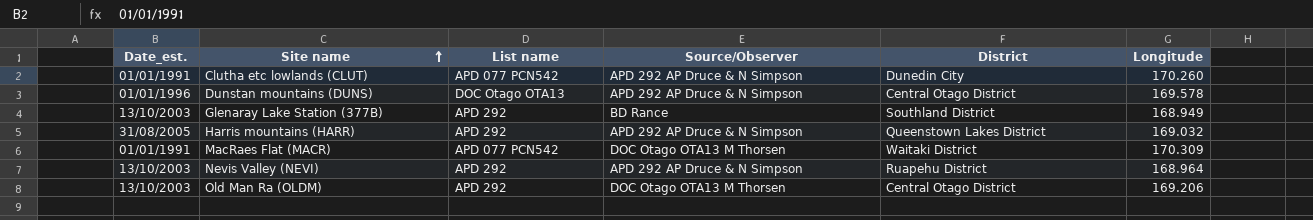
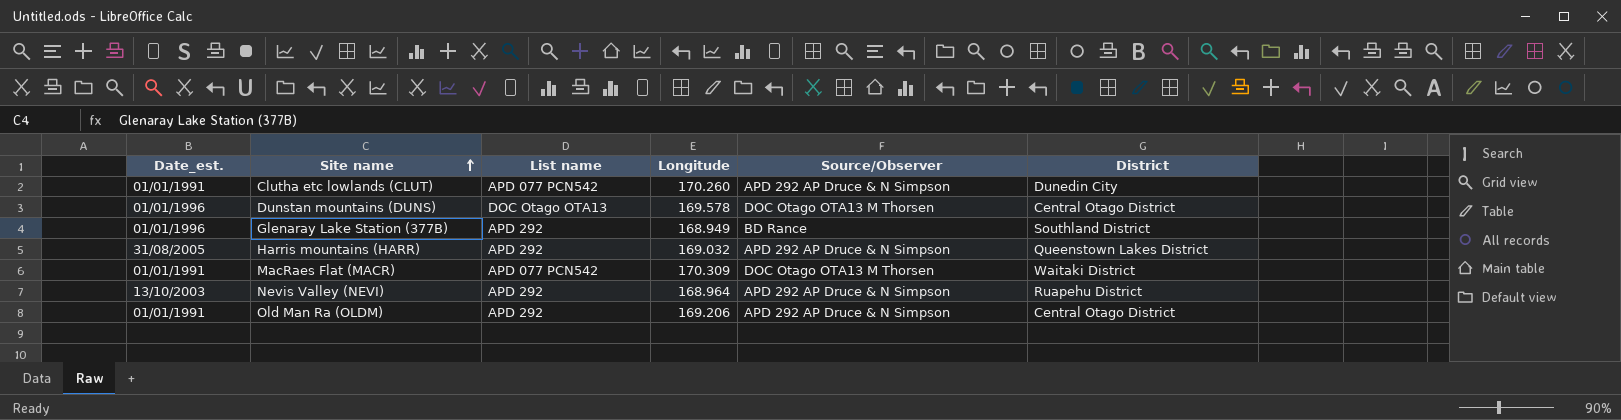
column Longitude | position: 6 -> 4
Dunstan mountains (DUNS) | Source/Observer: APD 292 AP Druce & N Simpson -> DOC Otago OTA13 M Thorsen
Glenaray Lake Station (377B) | Date_est.: 13/10/2003 -> 01/01/1996
Old Man Ra (OLDM) | Date_est.: 13/10/2003 -> 01/01/1991
Old Man Ra (OLDM) | Source/Observer: DOC Otago OTA13 M Thorsen -> APD 292 AP Druce & N Simpson

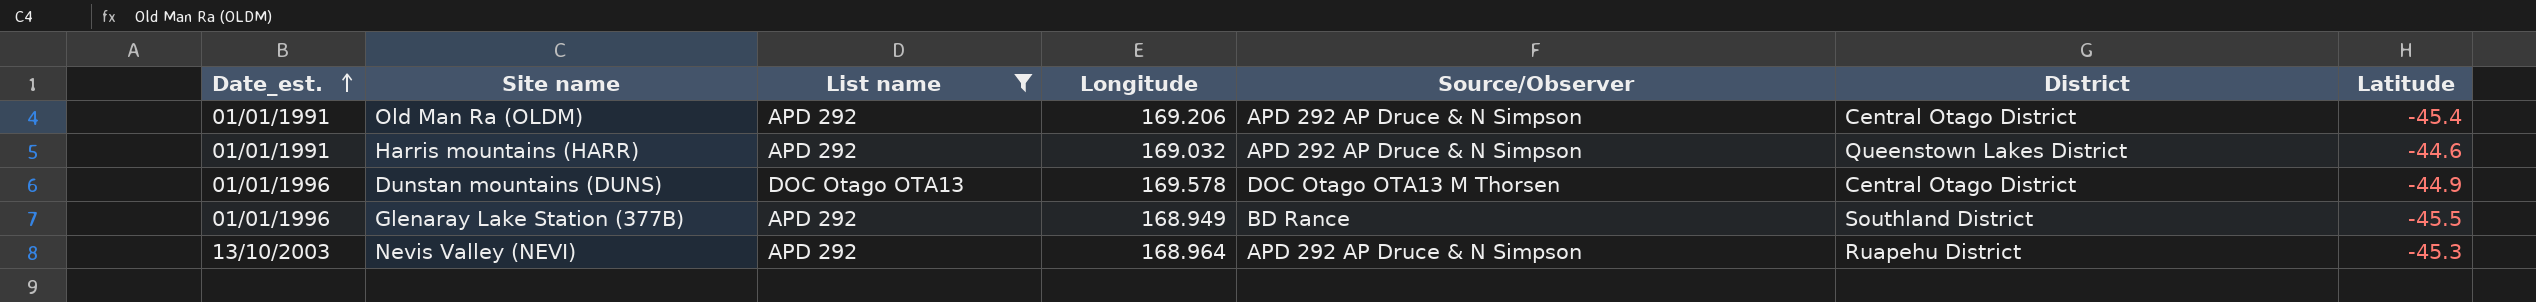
filter: none -> List name != APD 077 PCN542
row order: Site name ascending -> Date_est. ascending
column Latitude | position: none -> 7
Harris mountains (HARR) | Date_est.: 31/08/2005 -> 01/01/1991

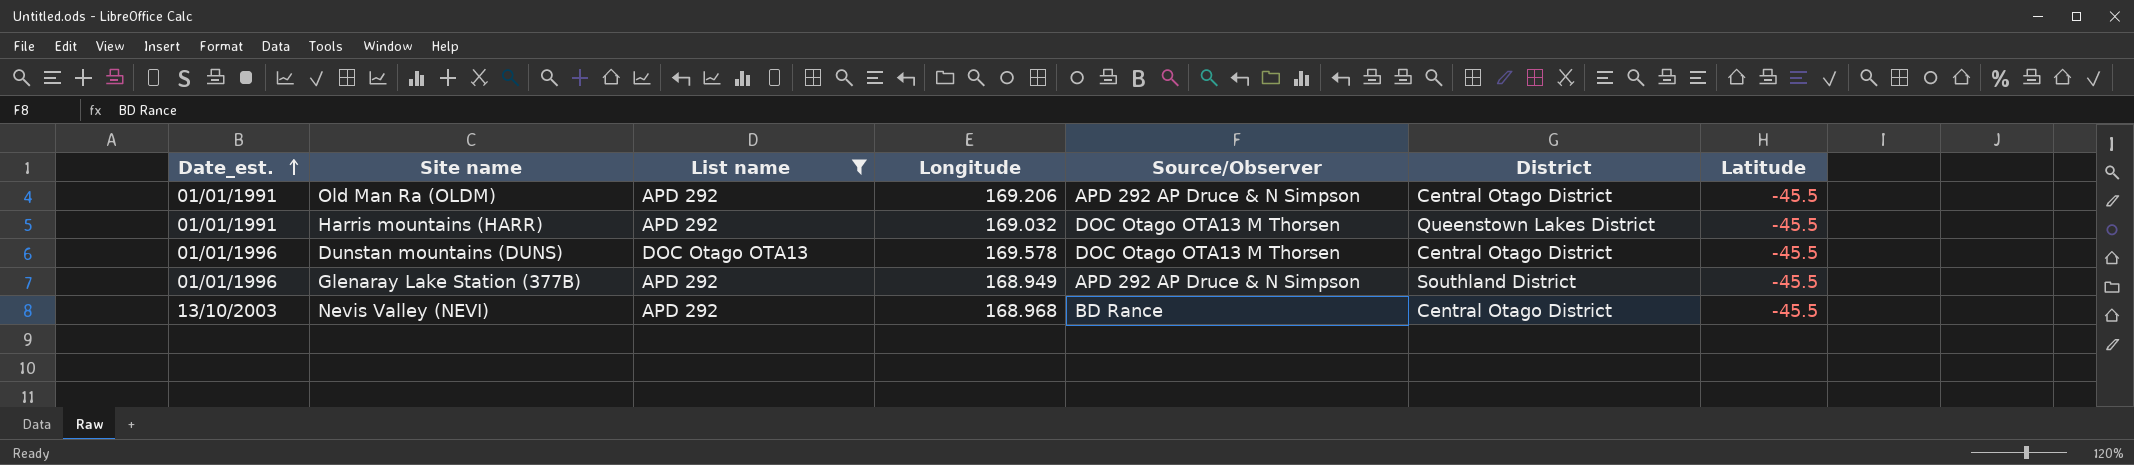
Old Man Ra (OLDM) | Latitude: -45.4 -> -45.5
Harris mountains (HARR) | Source/Observer: APD 292 AP Druce & N Simpson -> DOC Otago OTA13 M Thorsen
Harris mountains (HARR) | Latitude: -44.6 -> -45.5
Dunstan mountains (DUNS) | Latitude: -44.9 -> -45.5
Glenaray Lake Station (377B) | Source/Observer: BD Rance -> APD 292 AP Druce & N Simpson
Nevis Valley (NEVI) | Longitude: 168.964 -> 168.968
Nevis Valley (NEVI) | Source/Observer: APD 292 AP Druce & N Simpson -> BD Rance
Nevis Valley (NEVI) | District: Ruapehu District -> Central Otago District
Nevis Valley (NEVI) | Latitude: -45.3 -> -45.5

